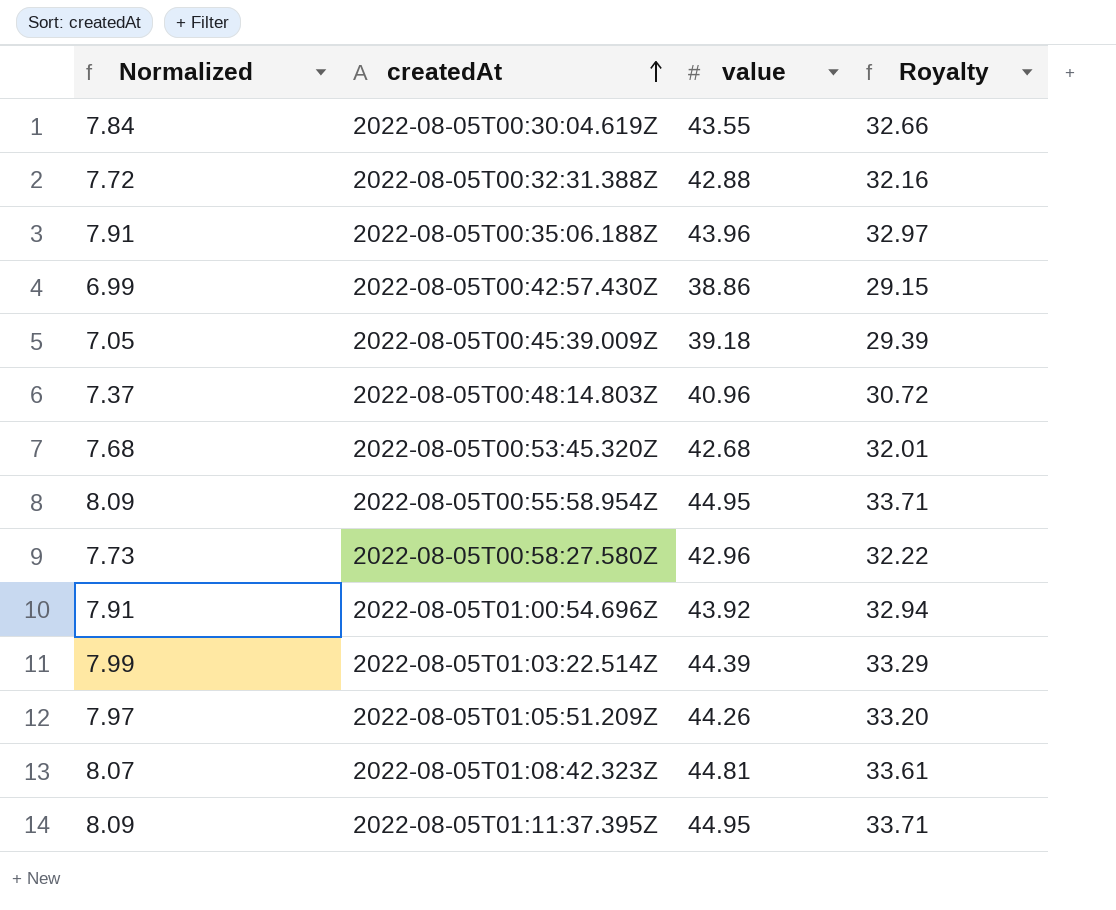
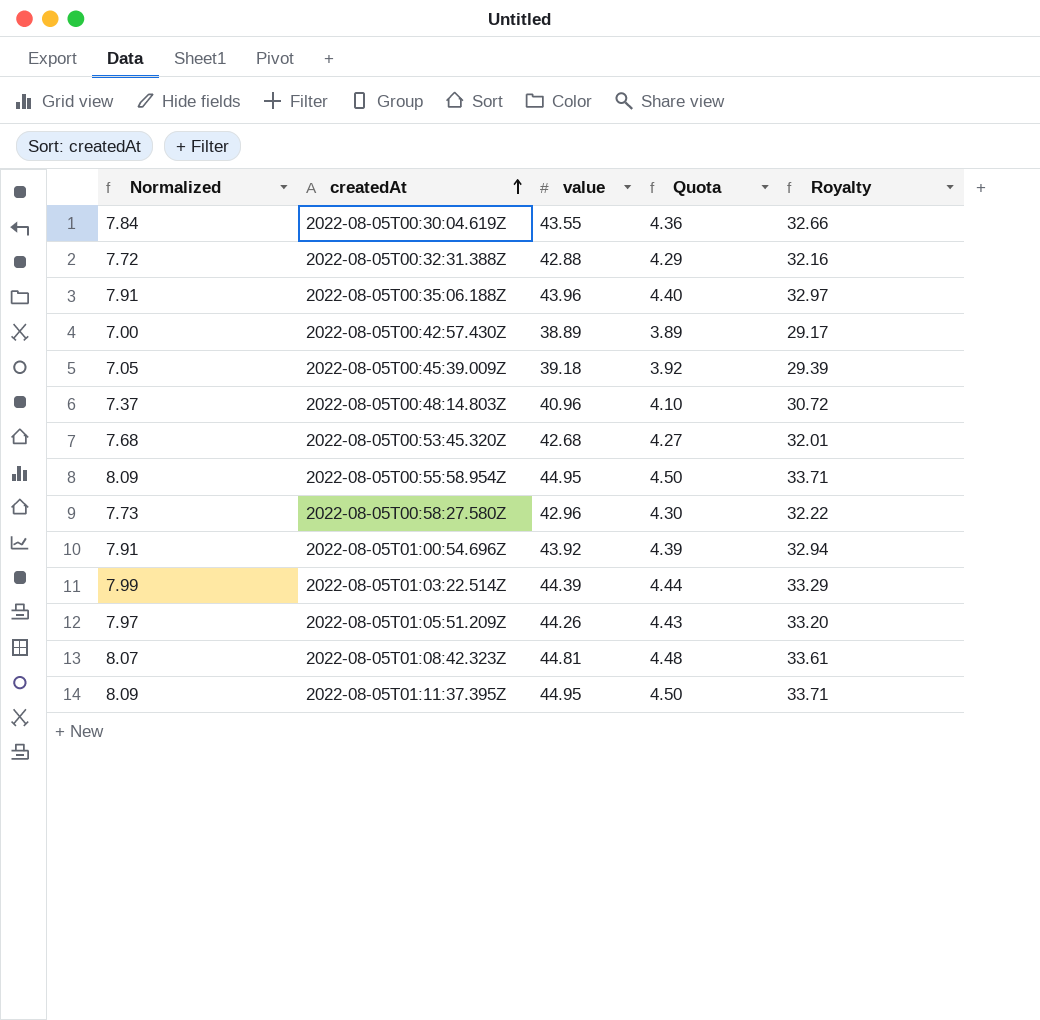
column Quota | formula: none -> [value] * 0.1
2022-08-05T00:42:57.430Z | Normalized: 6.99 -> 7.00
2022-08-05T00:42:57.430Z | value: 38.86 -> 38.89
2022-08-05T00:42:57.430Z | Royalty: 29.15 -> 29.17

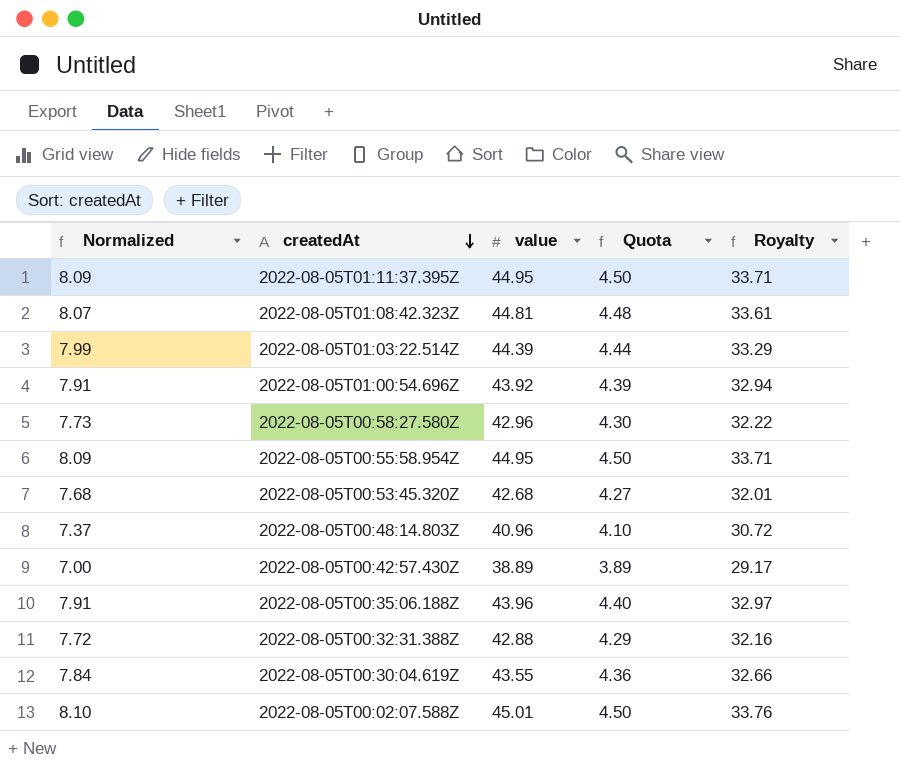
row order: createdAt ascending -> createdAt descending
row 2022-08-05T00:45:39.009Z: 7.05 | 39.18 | 3.92 | 29.39 -> none
row 2022-08-05T01:05:51.209Z: 7.97 | 44.26 | 4.43 | 33.20 -> none
row 2022-08-05T00:02:07.588Z: none -> 8.10 | 45.01 | 4.50 | 33.76

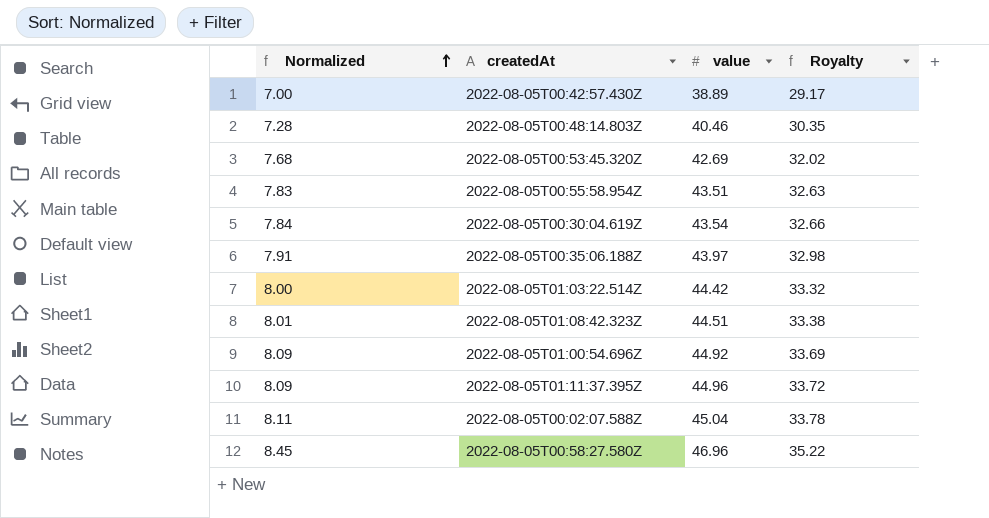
row order: createdAt descending -> Normalized ascending
column Quota | formula: [value] * 0.1 -> none
row 2022-08-05T00:32:31.388Z: 7.72 | 42.88 | 4.29 | 32.16 -> none
2022-08-05T00:48:14.803Z | Normalized: 7.37 -> 7.28
2022-08-05T00:48:14.803Z | value: 40.96 -> 40.46
2022-08-05T00:48:14.803Z | Royalty: 30.72 -> 30.35
2022-08-05T00:53:45.320Z | value: 42.68 -> 42.69
2022-08-05T00:53:45.320Z | Royalty: 32.01 -> 32.02
2022-08-05T00:55:58.954Z | Normalized: 8.09 -> 7.83
2022-08-05T00:55:58.954Z | value: 44.95 -> 43.51
2022-08-05T00:55:58.954Z | Royalty: 33.71 -> 32.63
2022-08-05T00:30:04.619Z | value: 43.55 -> 43.54
2022-08-05T00:35:06.188Z | value: 43.96 -> 43.97
2022-08-05T00:35:06.188Z | Royalty: 32.97 -> 32.98
2022-08-05T01:03:22.514Z | Normalized: 7.99 -> 8.00
2022-08-05T01:03:22.514Z | value: 44.39 -> 44.42
2022-08-05T01:03:22.514Z | Royalty: 33.29 -> 33.32
2022-08-05T01:08:42.323Z | Normalized: 8.07 -> 8.01
2022-08-05T01:08:42.323Z | value: 44.81 -> 44.51
2022-08-05T01:08:42.323Z | Royalty: 33.61 -> 33.38
2022-08-05T01:00:54.696Z | Normalized: 7.91 -> 8.09
2022-08-05T01:00:54.696Z | value: 43.92 -> 44.92
2022-08-05T01:00:54.696Z | Royalty: 32.94 -> 33.69
2022-08-05T01:11:37.395Z | value: 44.95 -> 44.96
2022-08-05T01:11:37.395Z | Royalty: 33.71 -> 33.72
2022-08-05T00:02:07.588Z | Normalized: 8.10 -> 8.11
2022-08-05T00:02:07.588Z | value: 45.01 -> 45.04
2022-08-05T00:02:07.588Z | Royalty: 33.76 -> 33.78
2022-08-05T00:58:27.580Z | Normalized: 7.73 -> 8.45
2022-08-05T00:58:27.580Z | value: 42.96 -> 46.96
2022-08-05T00:58:27.580Z | Royalty: 32.22 -> 35.22

